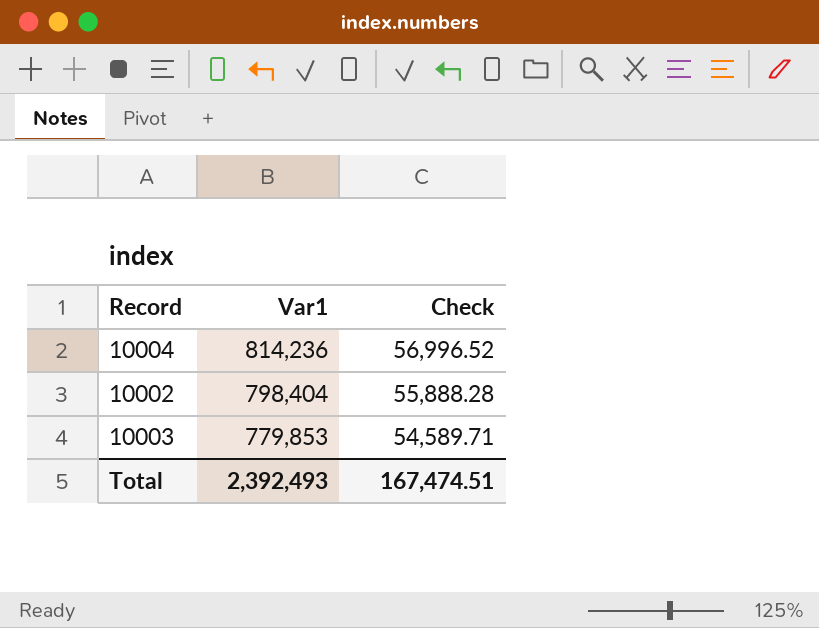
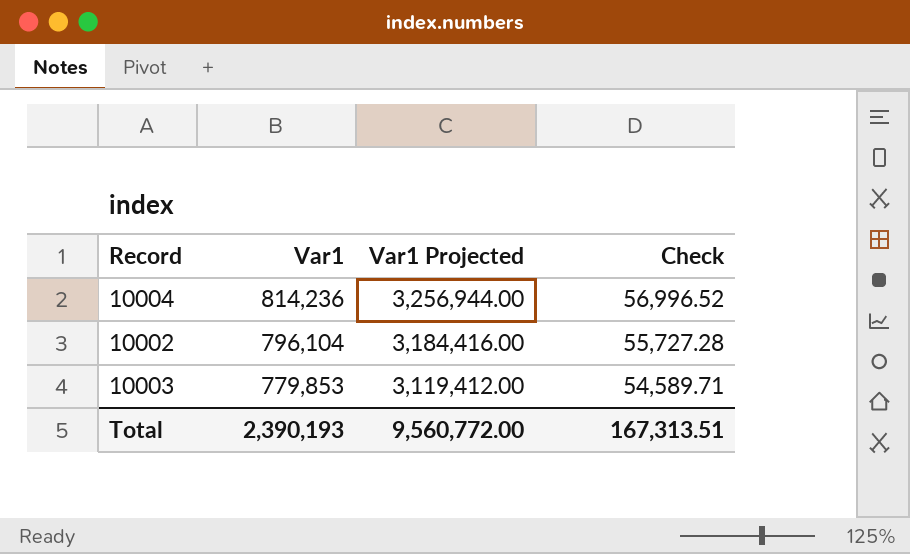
column Var1 Projected | formula: none -> [Var1] * 4
10002 | Var1: 798,404 -> 796,104
10002 | Check: 55,888.28 -> 55,727.28
Total | Var1: 2,392,493 -> 2,390,193
Total | Check: 167,474.51 -> 167,313.51

